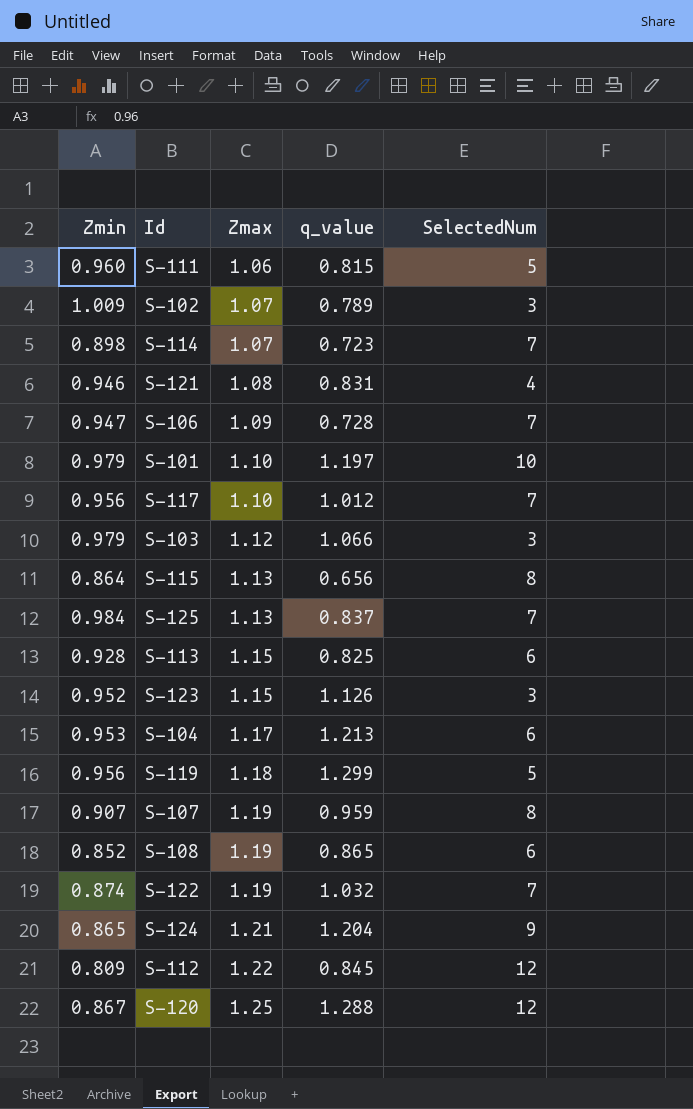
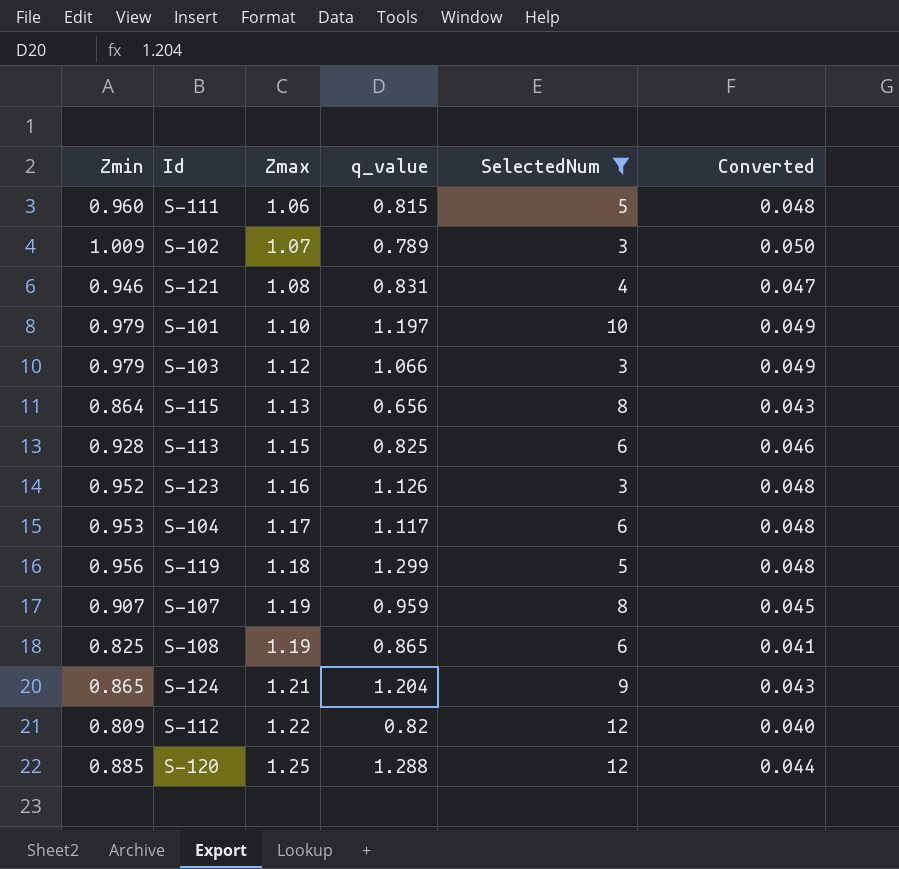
filter: none -> SelectedNum != 7
column Converted | formula: none -> [Zmin] * 0.05
S-123 | Zmax: 1.15 -> 1.16
S-104 | q_value: 1.213 -> 1.117
S-108 | Zmin: 0.852 -> 0.825
S-112 | q_value: 0.845 -> 0.82
S-120 | Zmin: 0.867 -> 0.885

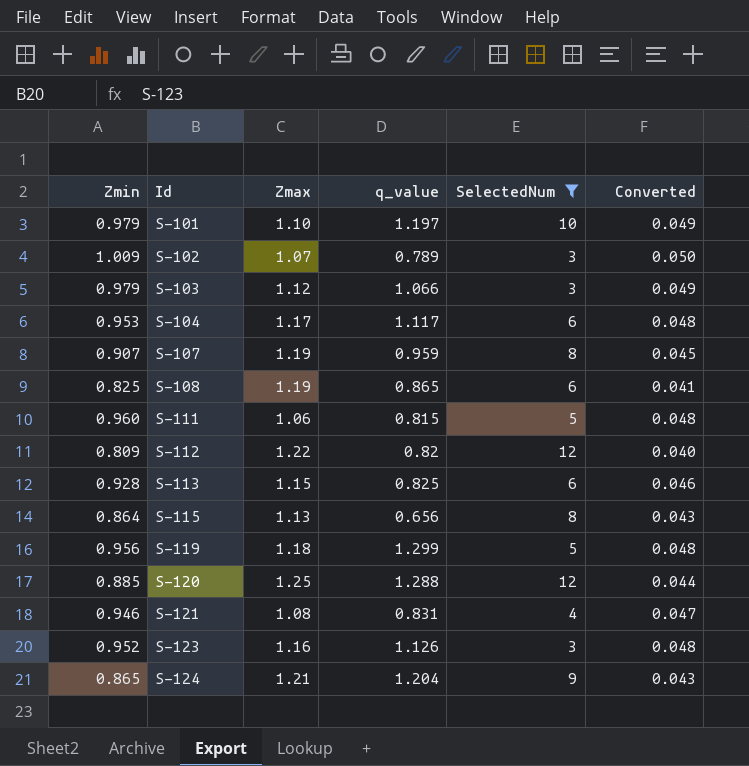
row order: Zmax ascending -> Id ascending

